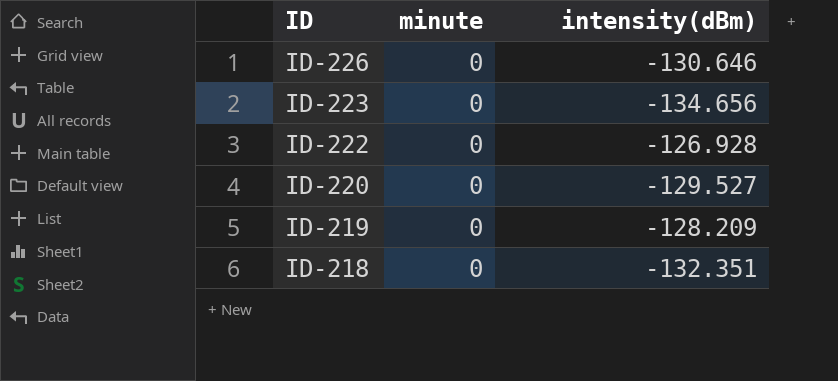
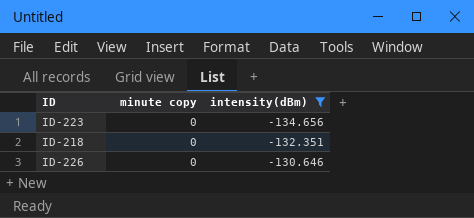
filter: none -> intensity(dBm) <= -130.646
row order: ID descending -> intensity(dBm) ascending
column name: minute -> minute copy

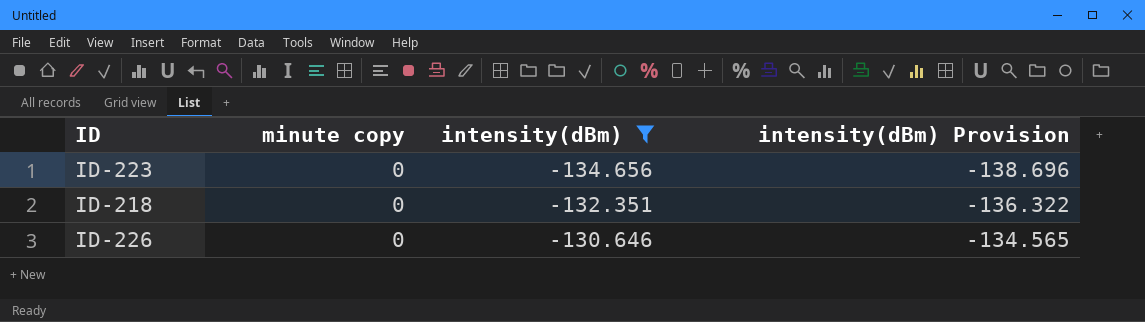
column intensity(dBm) Provision | formula: none -> [intensity(dBm)] * 1.03

